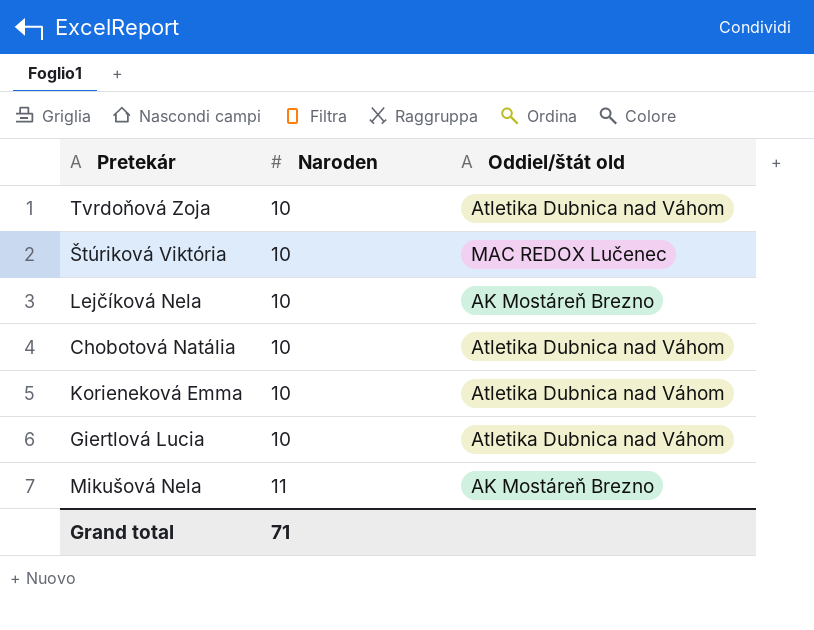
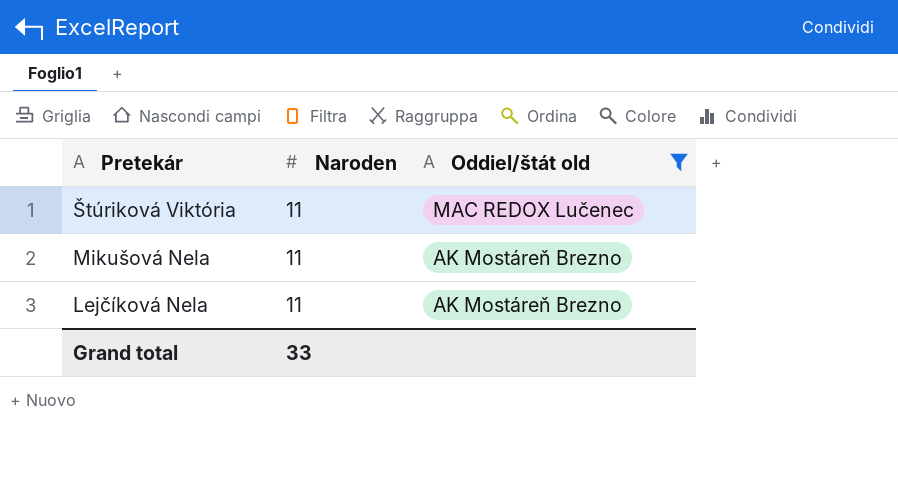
filter: none -> Oddiel/štát old != Atletika Dubnica nad Váhom
row order: Naroden ascending -> Pretekár descending
Štúriková Viktória | Naroden: 10 -> 11
Lejčíková Nela | Naroden: 10 -> 11
Grand total | Naroden: 71 -> 33

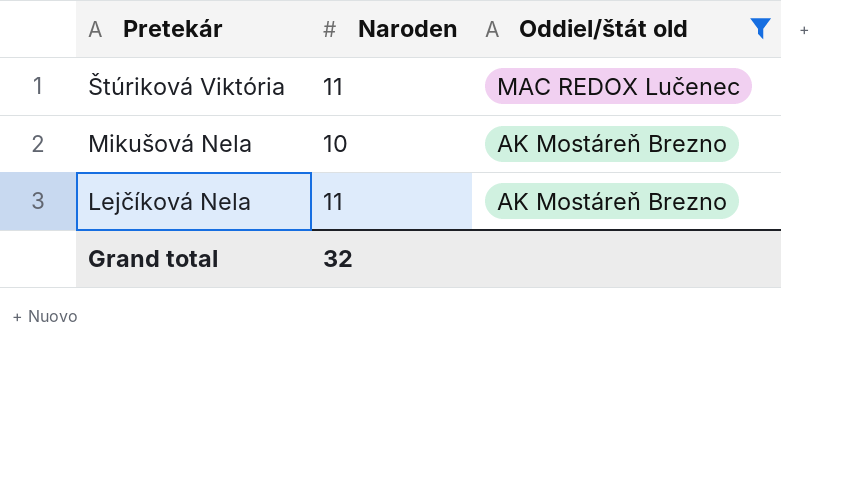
Mikušová Nela | Naroden: 11 -> 10
Grand total | Naroden: 33 -> 32

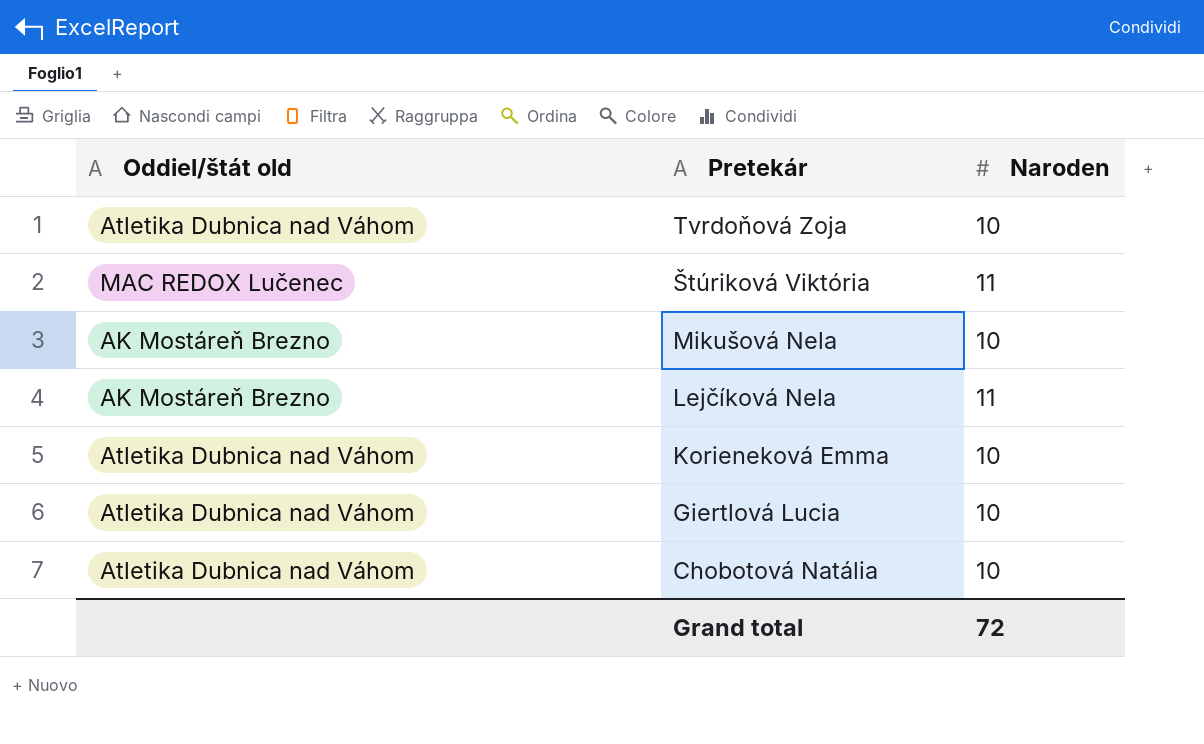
filter: Oddiel/štát old != Atletika Dubnica nad Váhom -> none
column Oddiel/štát old | position: 3 -> 1
Grand total | Naroden: 32 -> 72

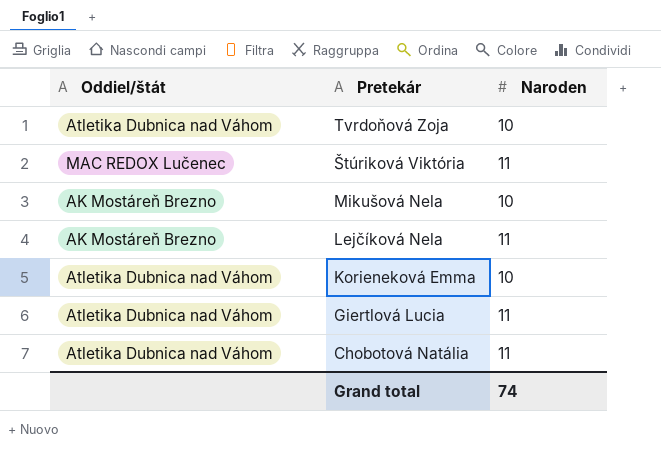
column name: Oddiel/štát old -> Oddiel/štát
Giertlová Lucia | Naroden: 10 -> 11
Chobotová Natália | Naroden: 10 -> 11
Grand total | Naroden: 72 -> 74

